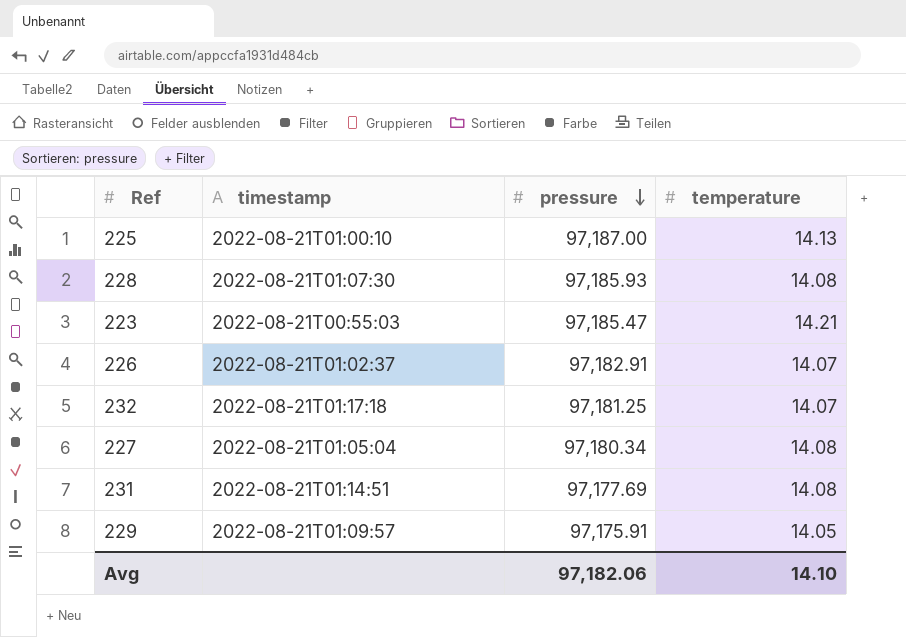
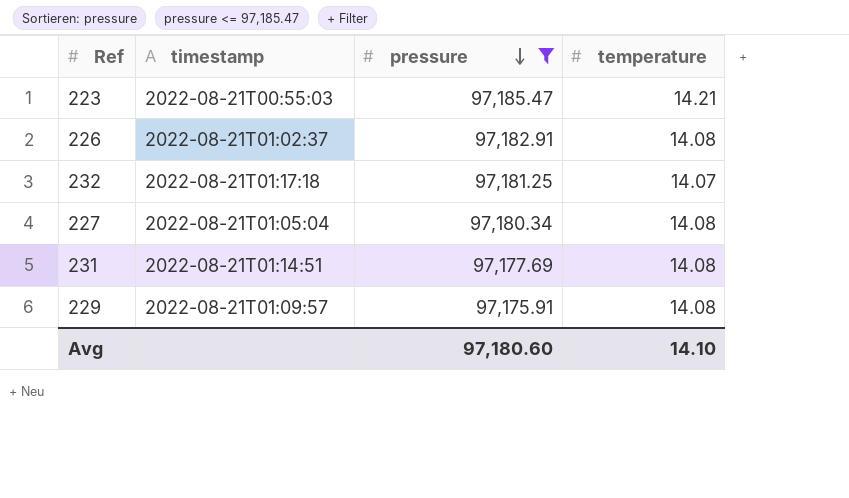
filter: none -> pressure <= 97,185.47
226 | temperature: 14.07 -> 14.08
229 | temperature: 14.05 -> 14.08
Avg | pressure: 97,182.06 -> 97,180.60

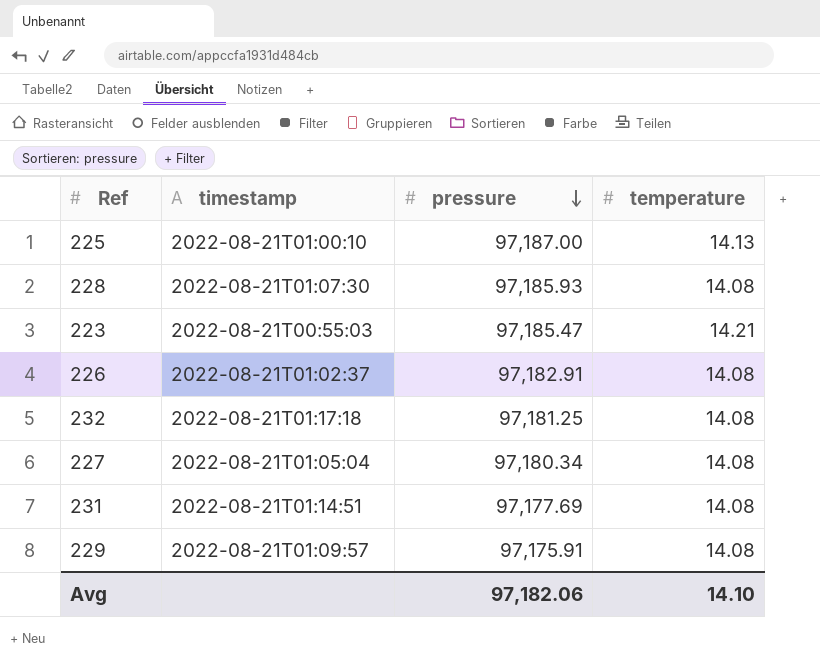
filter: pressure <= 97,185.47 -> none
232 | temperature: 14.07 -> 14.08
Avg | pressure: 97,180.60 -> 97,182.06

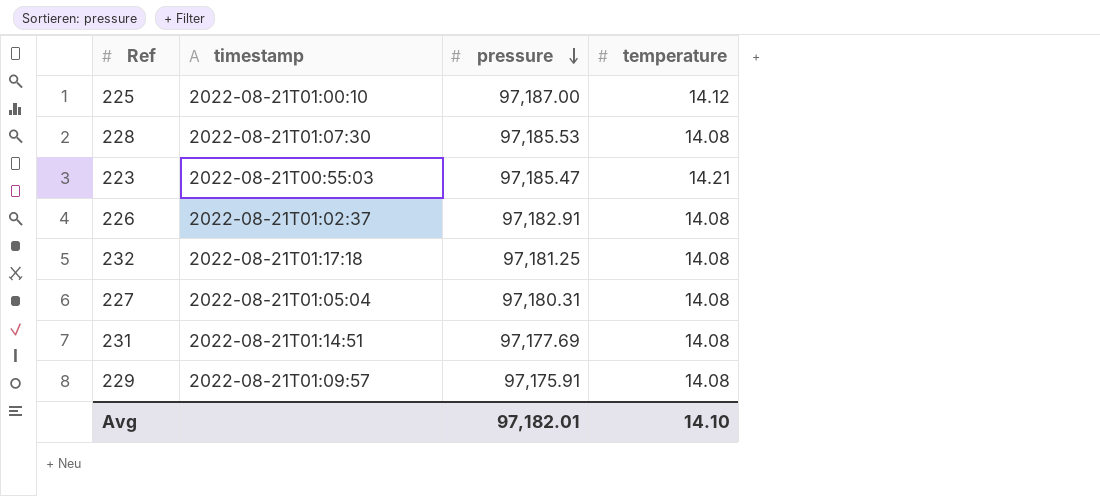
225 | temperature: 14.13 -> 14.12
228 | pressure: 97,185.93 -> 97,185.53
227 | pressure: 97,180.34 -> 97,180.31
Avg | pressure: 97,182.06 -> 97,182.01

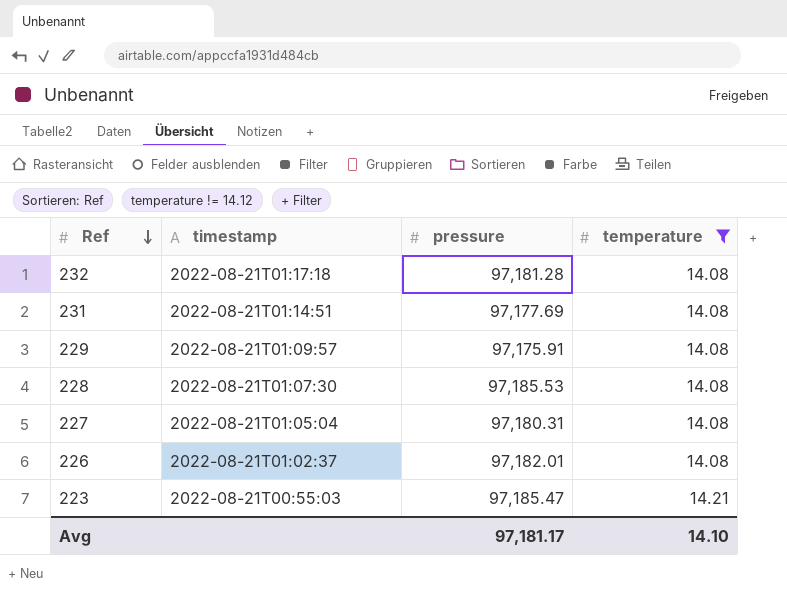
filter: none -> temperature != 14.12
row order: pressure descending -> Ref descending
232 | pressure: 97,181.25 -> 97,181.28
226 | pressure: 97,182.91 -> 97,182.01
Avg | pressure: 97,182.01 -> 97,181.17

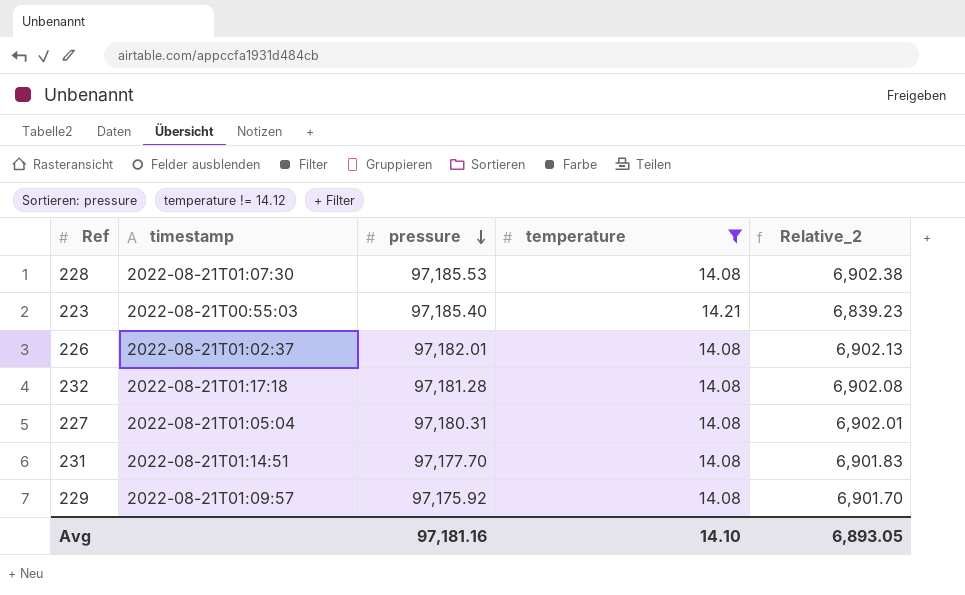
row order: Ref descending -> pressure descending
column Relative_2 | formula: none -> [pressure] / [temperature]
223 | pressure: 97,185.47 -> 97,185.40
231 | pressure: 97,177.69 -> 97,177.70
229 | pressure: 97,175.91 -> 97,175.92
Avg | pressure: 97,181.17 -> 97,181.16

